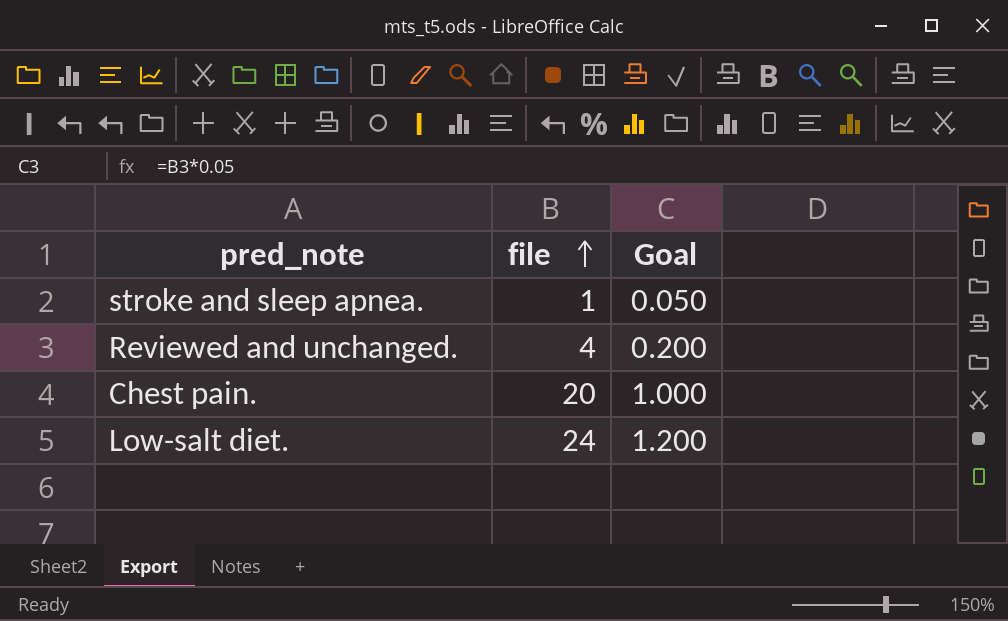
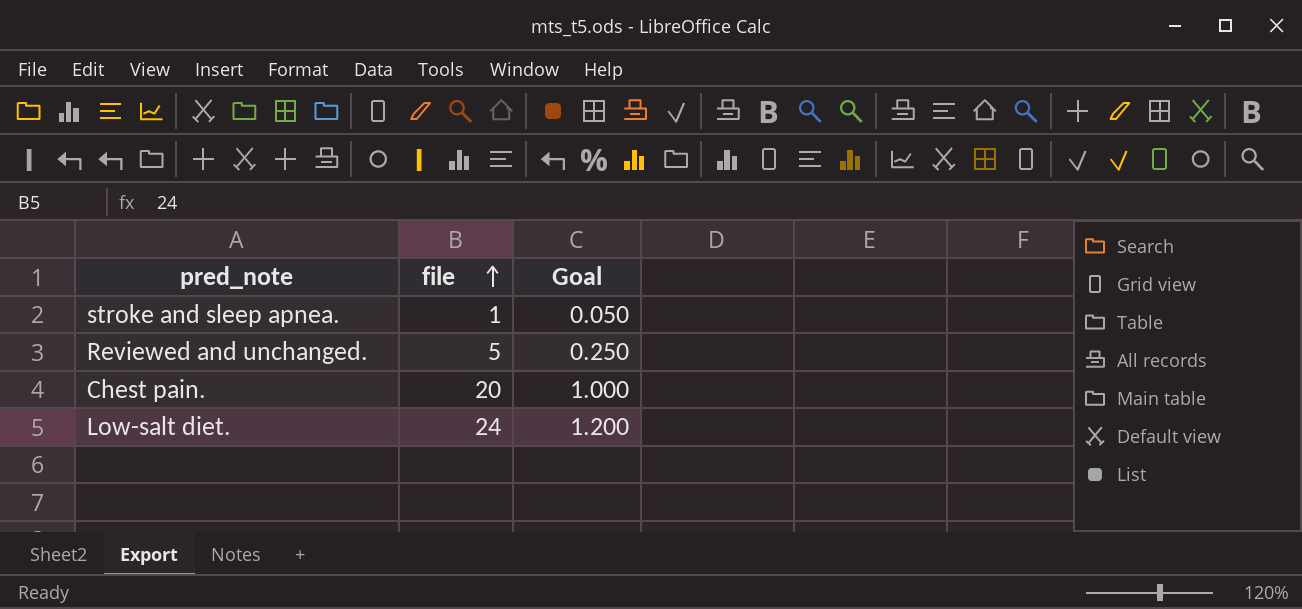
Reviewed and unchanged. | file: 4 -> 5
Reviewed and unchanged. | Goal: 0.200 -> 0.250

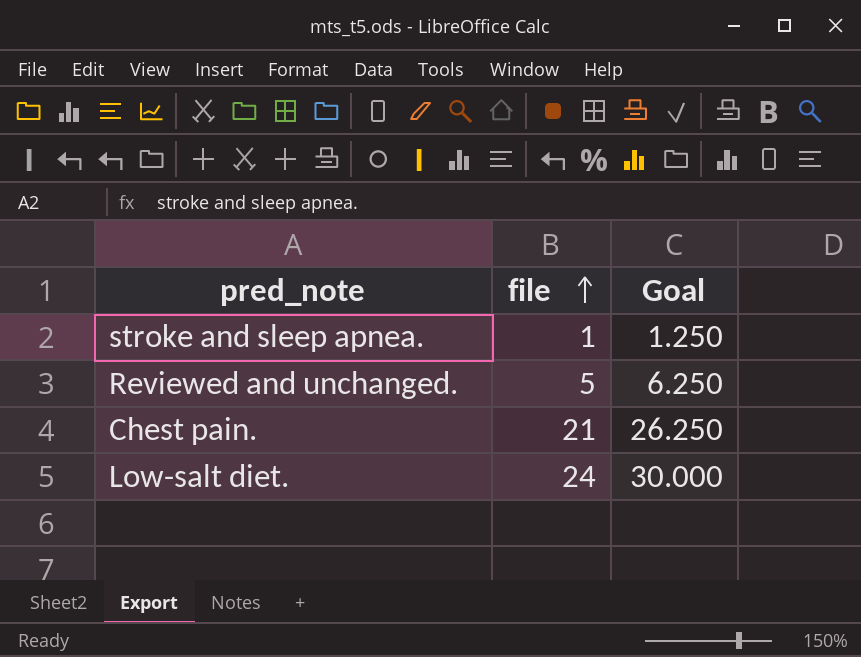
column Goal | formula: [file] * 0.05 -> [file] * 1.25
Chest pain. | file: 20 -> 21

